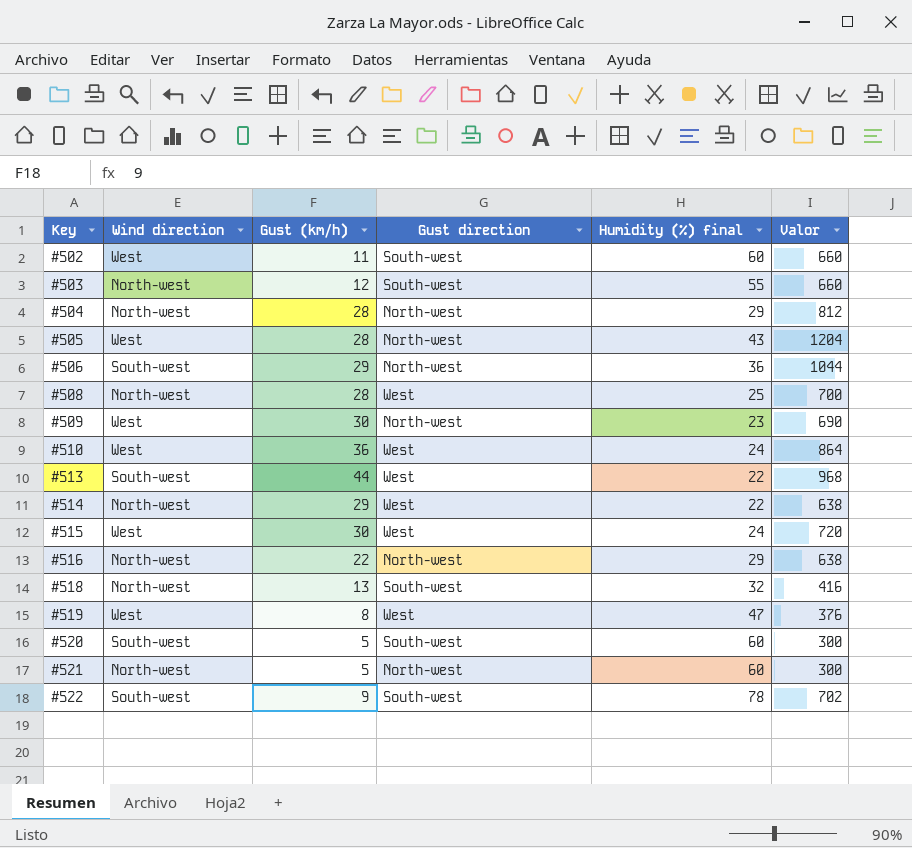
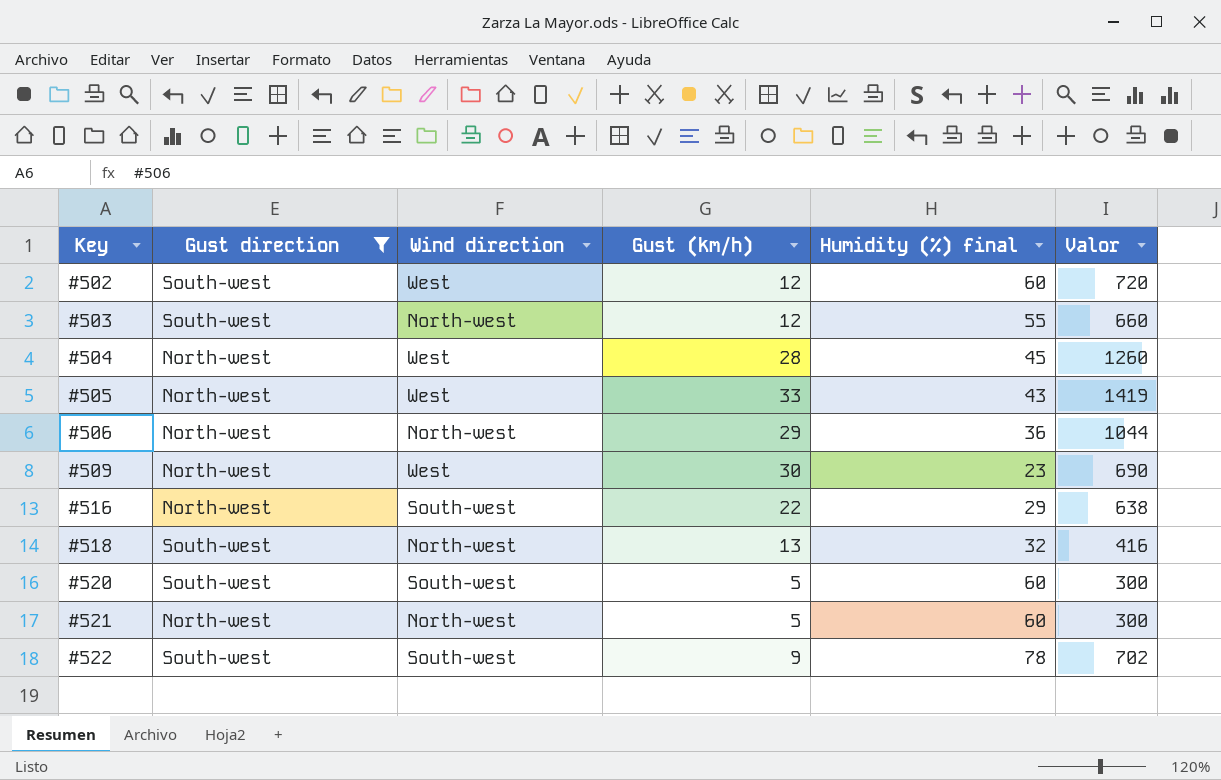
filter: none -> Gust direction != West
column Gust direction | position: 4 -> 2
#502 | Gust (km/h): 11 -> 12
#502 | Valor: 660 -> 720
#504 | Wind direction: North-west -> West
#504 | Humidity (%) final: 29 -> 45
#504 | Valor: 812 -> 1260
#505 | Gust (km/h): 28 -> 33
#505 | Valor: 1204 -> 1419
#506 | Wind direction: South-west -> North-west
#516 | Wind direction: North-west -> South-west

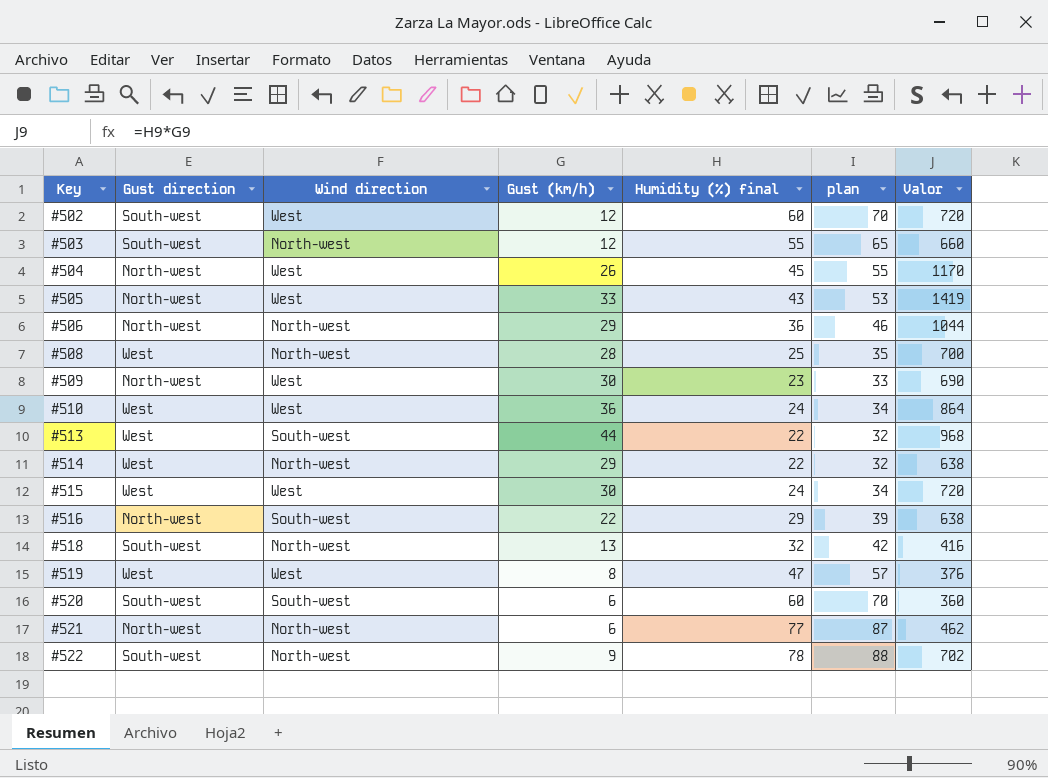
filter: Gust direction != West -> none
column plan | formula: none -> [Humidity (%) final] + 10
#504 | Gust (km/h): 28 -> 26
#504 | Valor: 1260 -> 1170
#520 | Gust (km/h): 5 -> 6
#520 | Valor: 300 -> 360
#521 | Gust (km/h): 5 -> 6
#521 | Humidity (%) final: 60 -> 77
#521 | Valor: 300 -> 462
#522 | Wind direction: South-west -> North-west

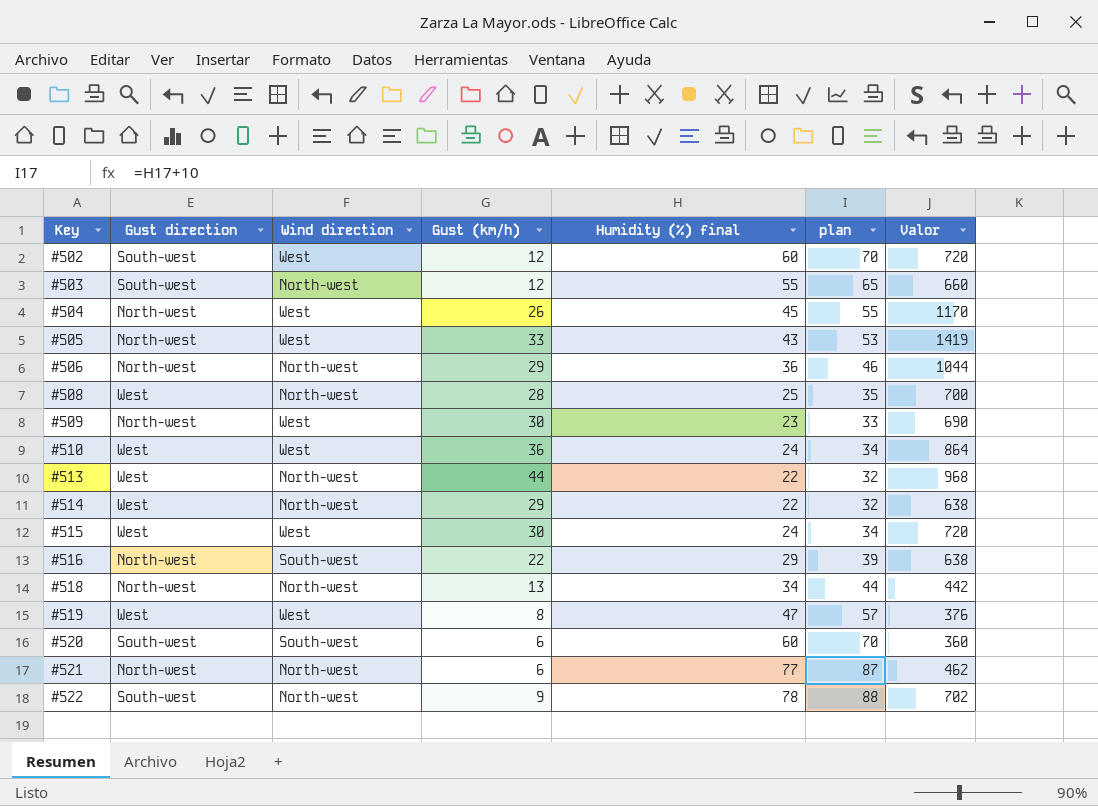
#513 | Wind direction: South-west -> North-west
#518 | Gust direction: South-west -> North-west
#518 | Humidity (%) final: 32 -> 34
#518 | plan: 42 -> 44
#518 | Valor: 416 -> 442

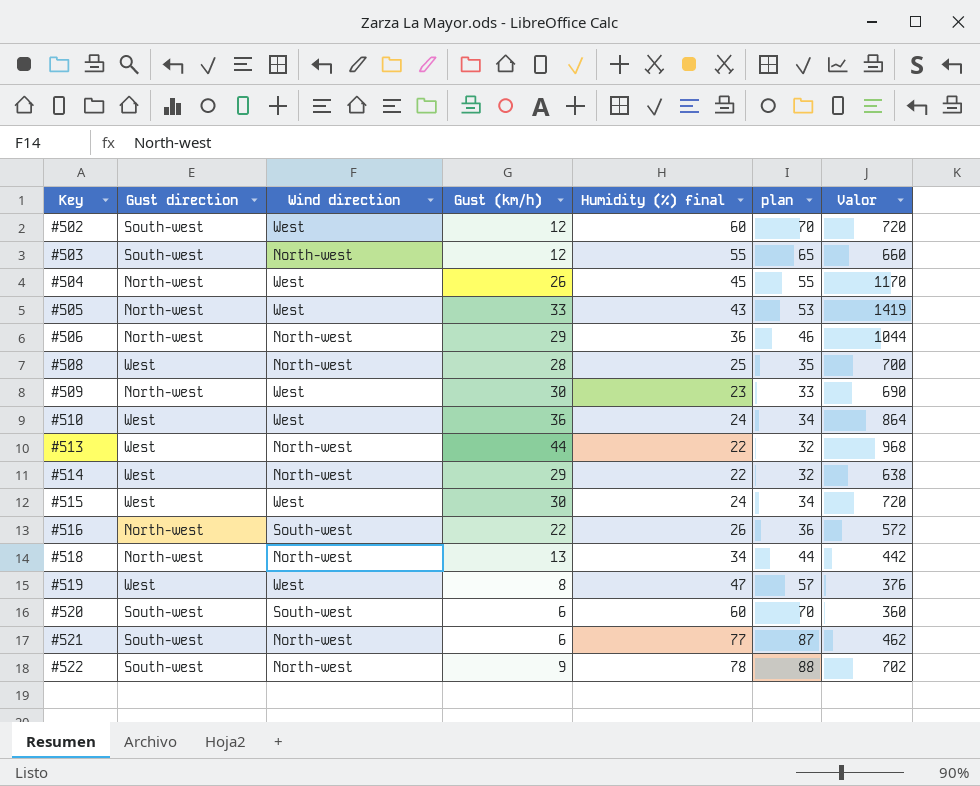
#516 | Humidity (%) final: 29 -> 26
#516 | plan: 39 -> 36
#516 | Valor: 638 -> 572
#521 | Gust direction: North-west -> South-west

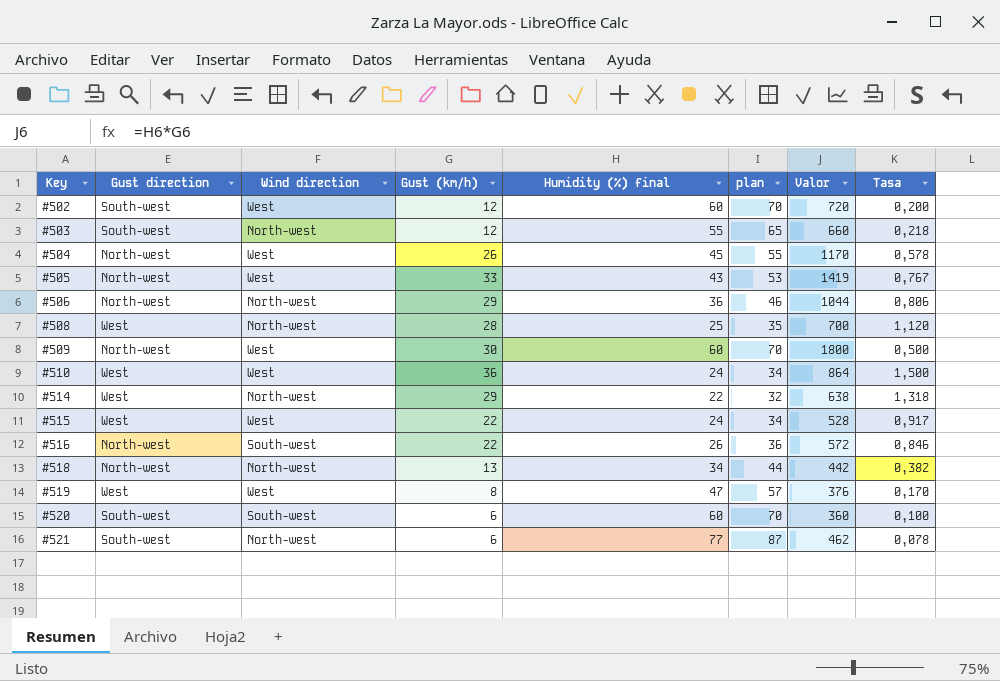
column Tasa | formula: none -> [Gust (km/h)] / [Humidity (%) final]
row #513: West | North-west | 44 | 22 | 32 | 968 -> none
row #522: South-west | North-west | 9 | 78 | 88 | 702 -> none
#509 | Humidity (%) final: 23 -> 60
#509 | plan: 33 -> 70
#509 | Valor: 690 -> 1800
#515 | Gust (km/h): 30 -> 22
#515 | Valor: 720 -> 528

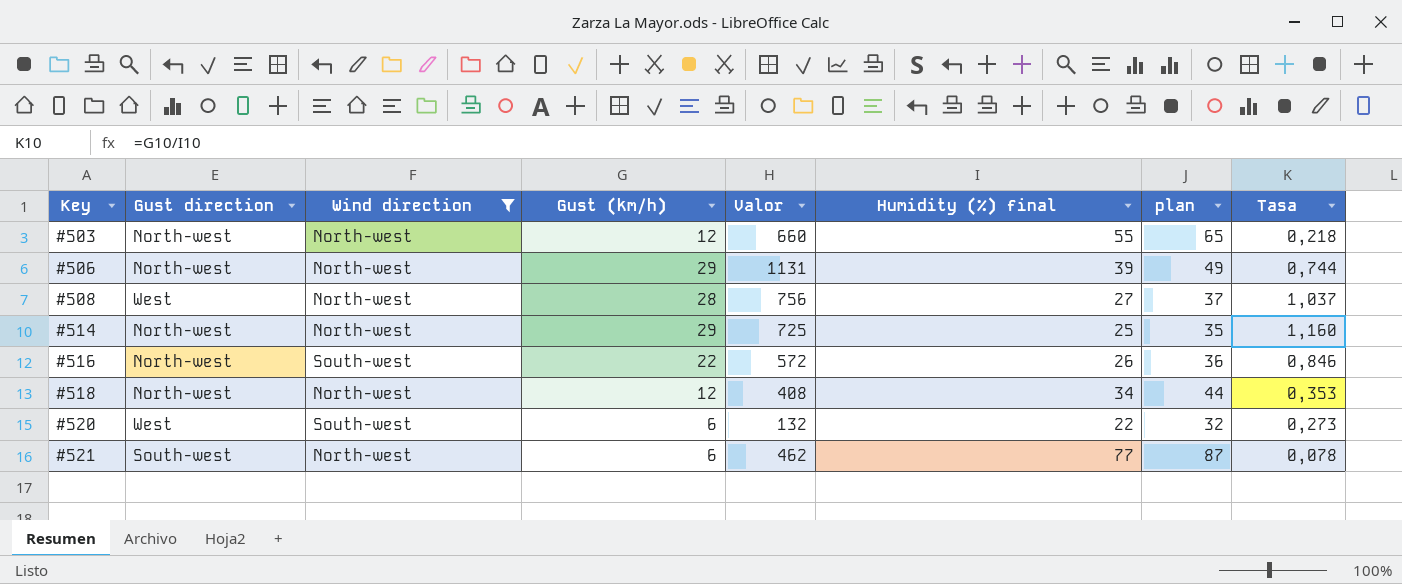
filter: none -> Wind direction != West
column Valor | position: 7 -> 5
#503 | Gust direction: South-west -> North-west
#506 | Valor: 1044 -> 1131
#506 | Humidity (%) final: 36 -> 39
#506 | plan: 46 -> 49
#506 | Tasa: 0,806 -> 0,744
#508 | Valor: 700 -> 756
#508 | Humidity (%) final: 25 -> 27
#508 | plan: 35 -> 37
#508 | Tasa: 1,120 -> 1,037
#514 | Gust direction: West -> North-west
#514 | Valor: 638 -> 725
#514 | Humidity (%) final: 22 -> 25
#514 | plan: 32 -> 35
#514 | Tasa: 1,318 -> 1,160
#518 | Gust (km/h): 13 -> 12
#518 | Valor: 442 -> 408
#518 | Tasa: 0,382 -> 0,353
#520 | Gust direction: South-west -> West
#520 | Valor: 360 -> 132
#520 | Humidity (%) final: 60 -> 22
#520 | plan: 70 -> 32
#520 | Tasa: 0,100 -> 0,273

